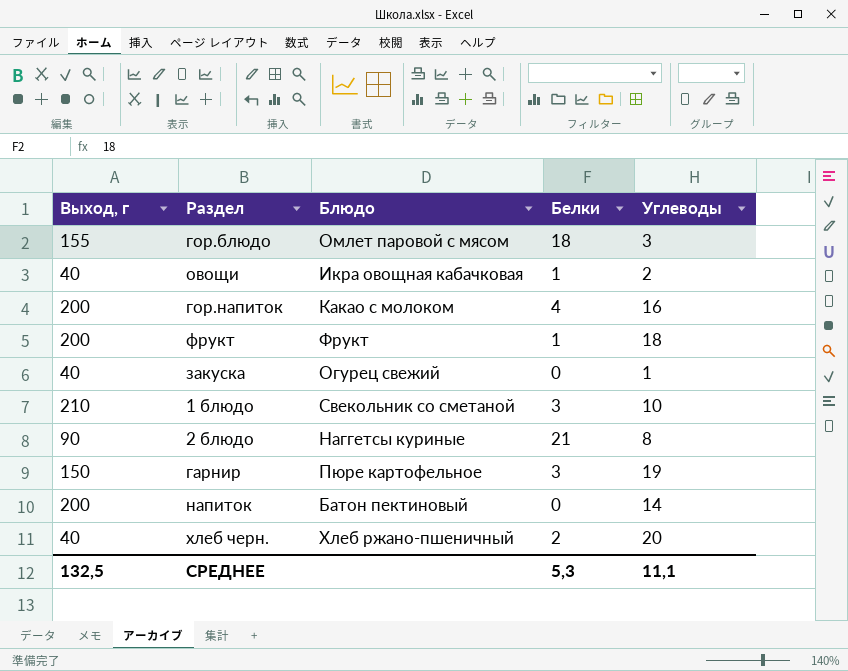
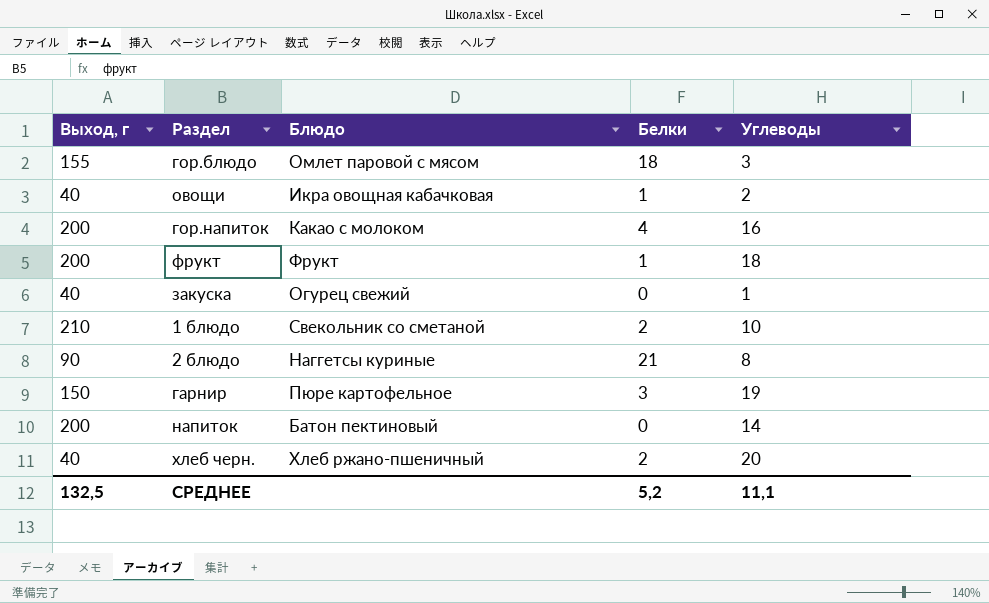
1 блюдо | Белки: 3 -> 2
СРЕДНЕЕ | Белки: 5,3 -> 5,2

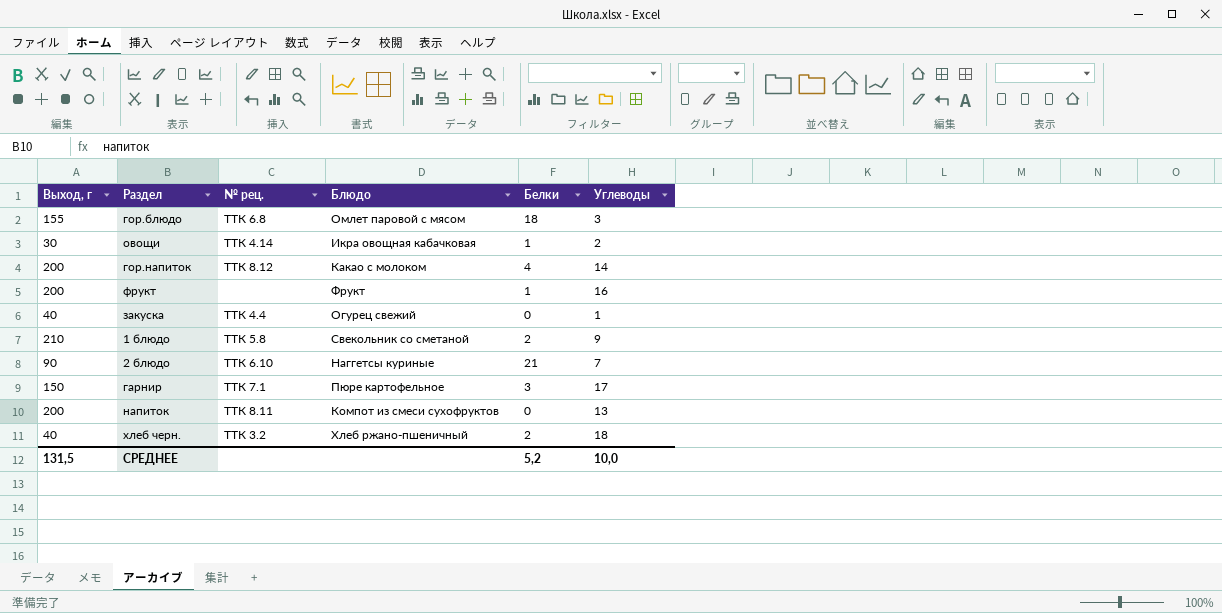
column № рец. | position: none -> 3
овощи | Выход, г: 40 -> 30
гор.напиток | Углеводы: 16 -> 14
фрукт | Углеводы: 18 -> 16
1 блюдо | Углеводы: 10 -> 9
2 блюдо | Углеводы: 8 -> 7
гарнир | Углеводы: 19 -> 17
напиток | Блюдо: Батон пектиновый -> Компот из смеси сухофруктов
напиток | Углеводы: 14 -> 13
хлеб черн. | Углеводы: 20 -> 18
СРЕДНЕЕ | Выход, г: 132,5 -> 131,5
СРЕДНЕЕ | Углеводы: 11,1 -> 10,0

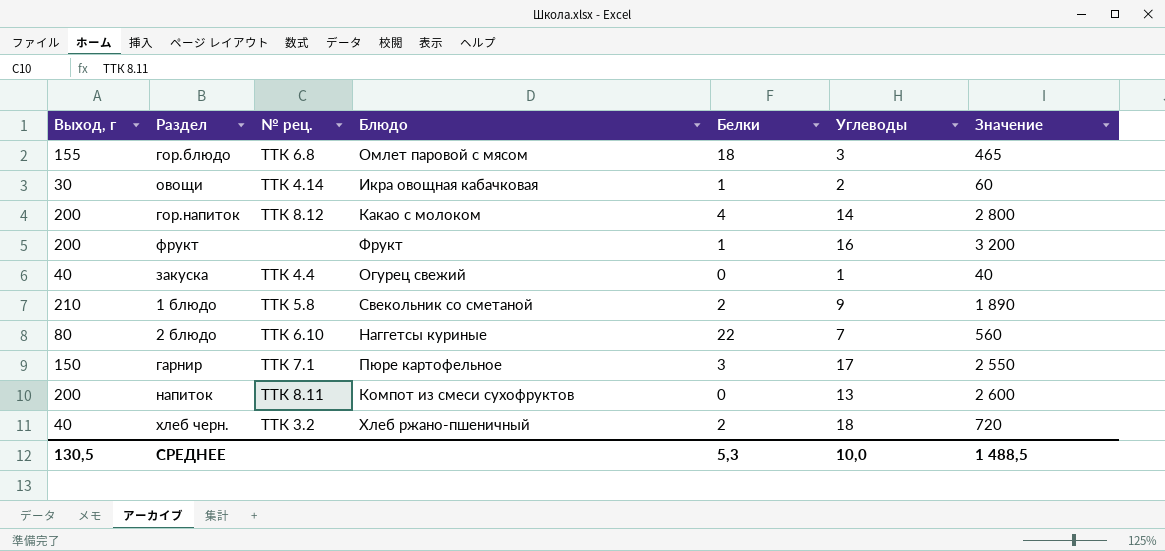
column Значение | formula: none -> [Выход, г] * [Углеводы]
2 блюдо | Выход, г: 90 -> 80
2 блюдо | Белки: 21 -> 22
СРЕДНЕЕ | Выход, г: 131,5 -> 130,5
СРЕДНЕЕ | Белки: 5,2 -> 5,3

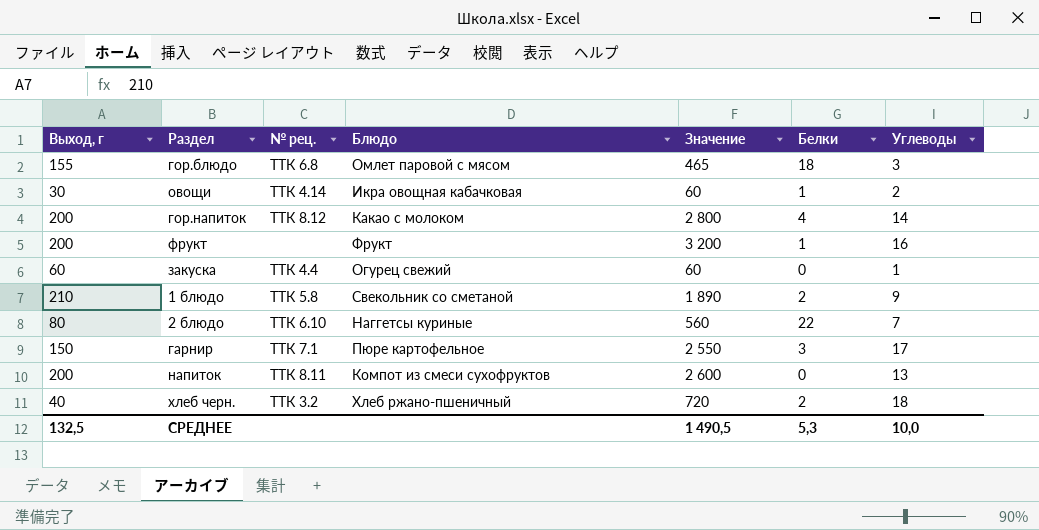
column Значение | position: 7 -> 5
закуска | Выход, г: 40 -> 60
закуска | Значение: 40 -> 60
СРЕДНЕЕ | Выход, г: 130,5 -> 132,5
СРЕДНЕЕ | Значение: 1 488,5 -> 1 490,5

